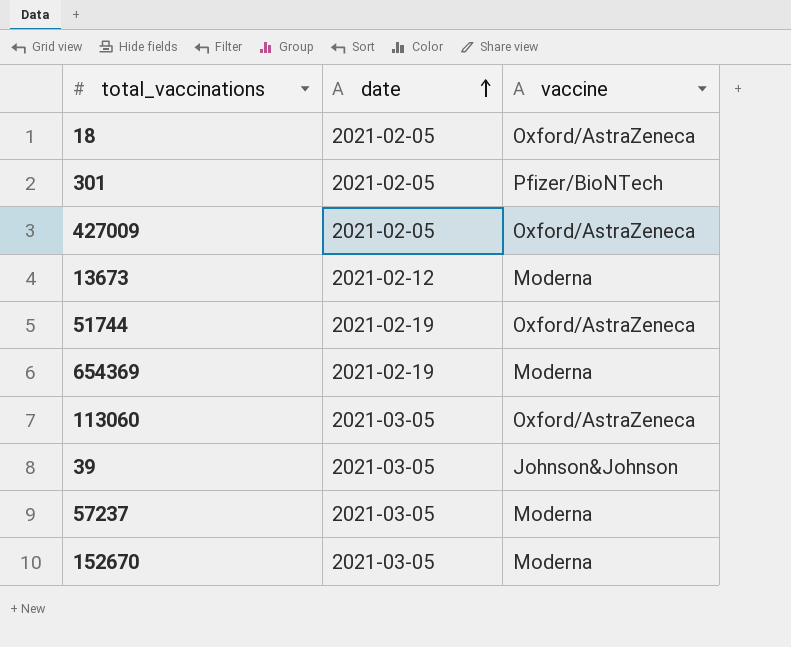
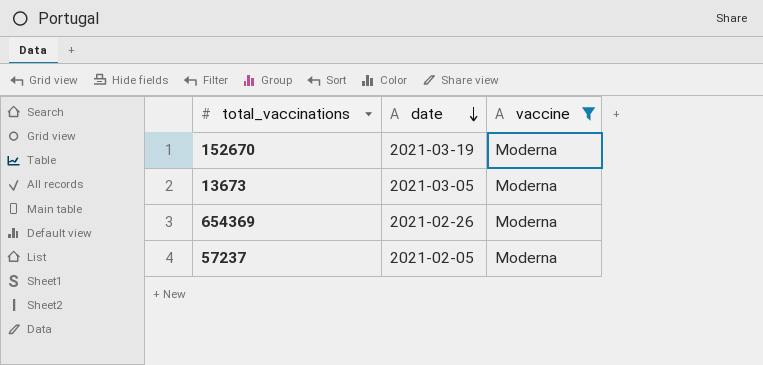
filter: none -> vaccine = Moderna
row order: date ascending -> date descending
152670 | date: 2021-03-05 -> 2021-03-19
13673 | date: 2021-02-12 -> 2021-03-05
654369 | date: 2021-02-19 -> 2021-02-26
57237 | date: 2021-03-05 -> 2021-02-05

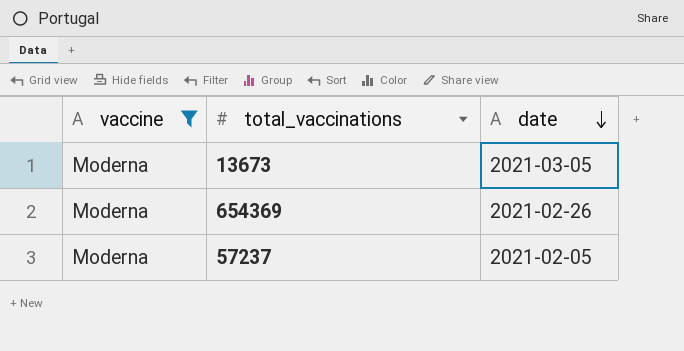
column vaccine | position: 3 -> 1
row 152670: 2021-03-19 | Moderna -> none

